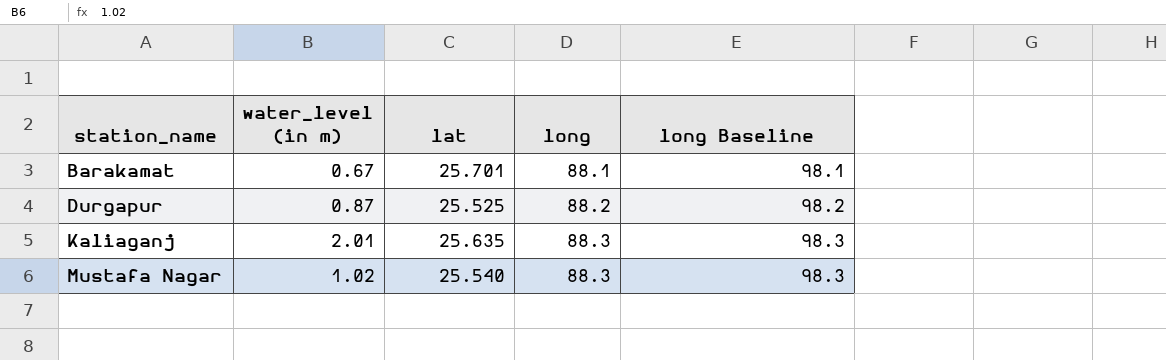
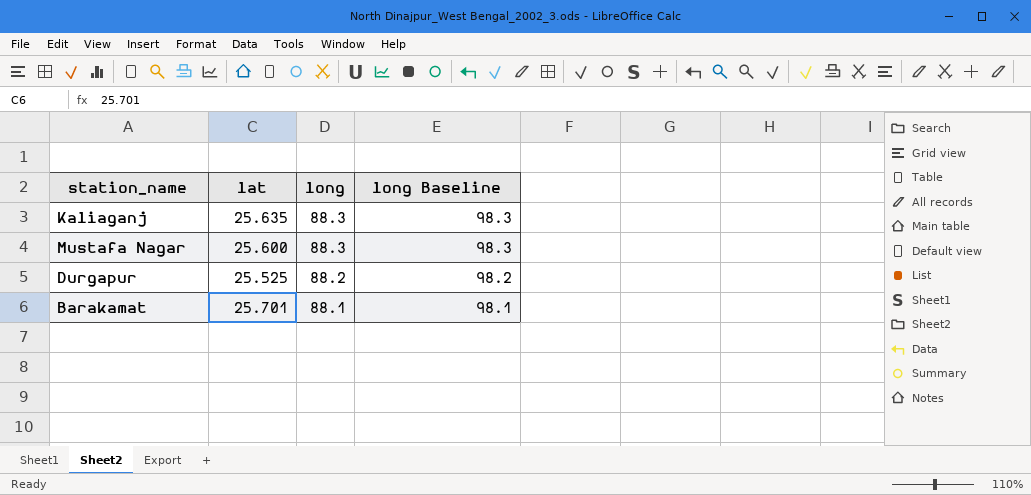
row order: station_name ascending -> long descending
column water_level (in m) | position: 2 -> none
Mustafa Nagar | lat: 25.540 -> 25.600

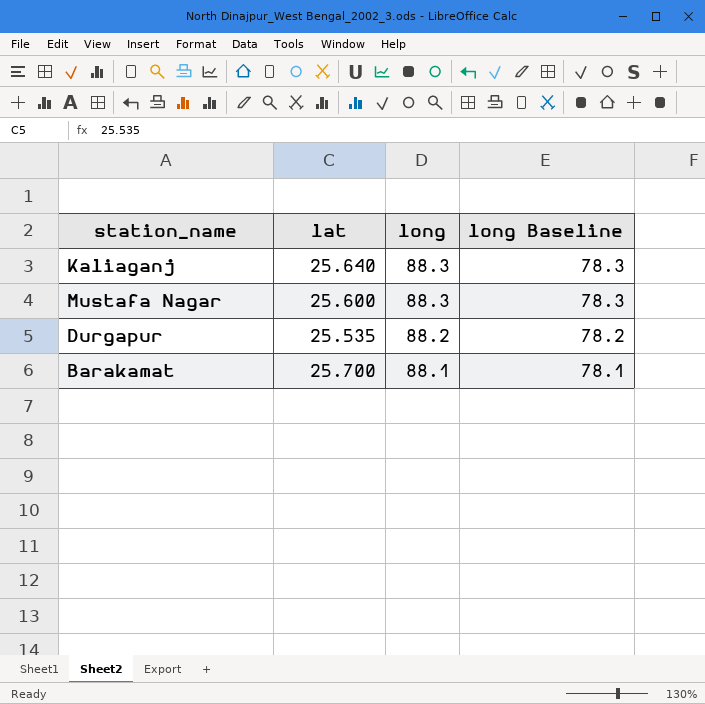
column long Baseline | formula: [long] + 10 -> [long] - 10
Kaliaganj | lat: 25.635 -> 25.640
Durgapur | lat: 25.525 -> 25.535
Barakamat | lat: 25.701 -> 25.700

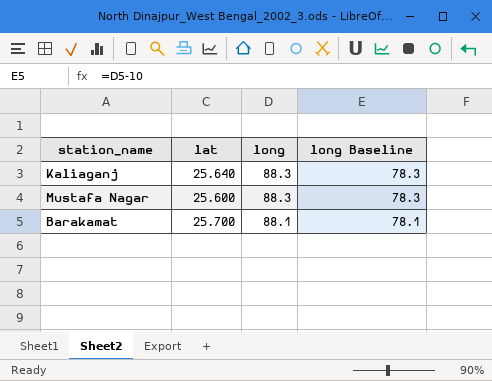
row Durgapur: 25.535 | 88.2 | 78.2 -> none

